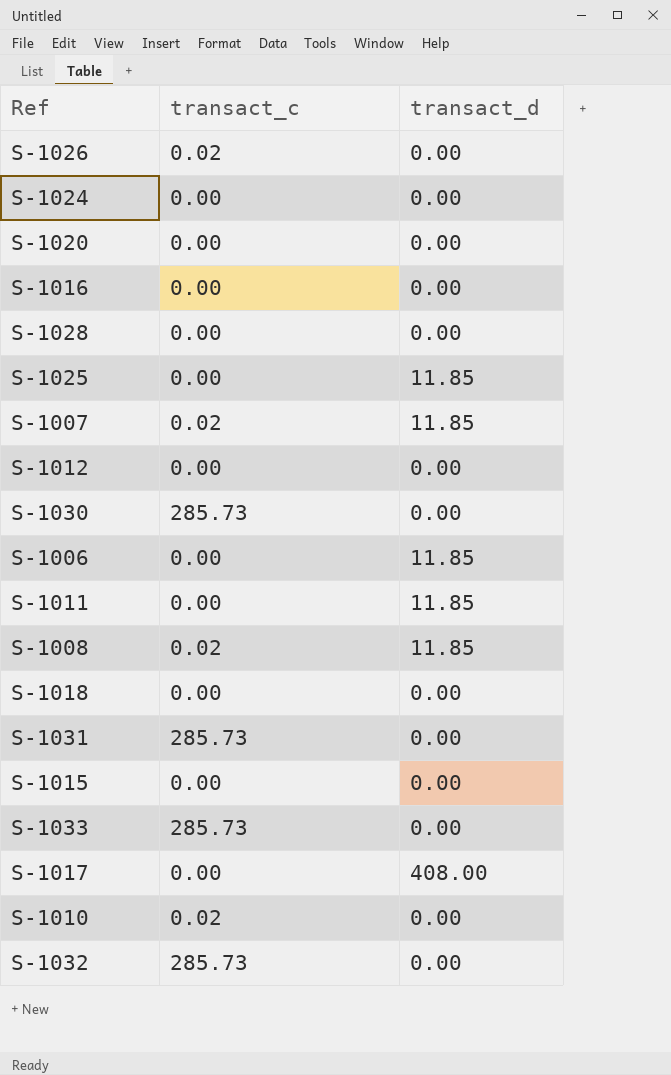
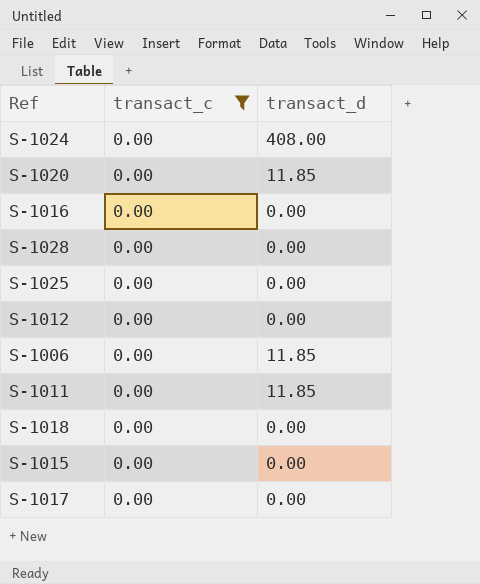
filter: none -> transact_c = 0.00
S-1024 | transact_d: 0.00 -> 408.00
S-1020 | transact_d: 0.00 -> 11.85
S-1025 | transact_d: 11.85 -> 0.00
S-1017 | transact_d: 408.00 -> 0.00

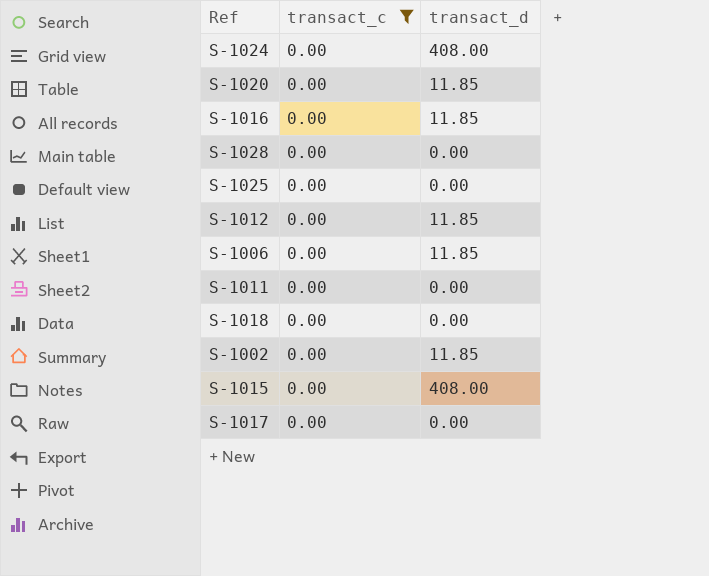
S-1016 | transact_d: 0.00 -> 11.85
S-1012 | transact_d: 0.00 -> 11.85
S-1011 | transact_d: 11.85 -> 0.00
row S-1002: none -> 0.00 | 11.85
S-1015 | transact_d: 0.00 -> 408.00

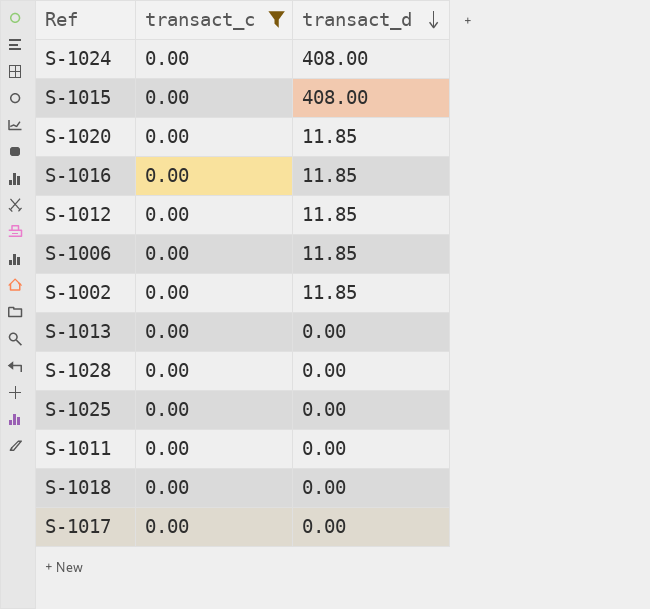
row order: none -> transact_d descending
row S-1013: none -> 0.00 | 0.00

